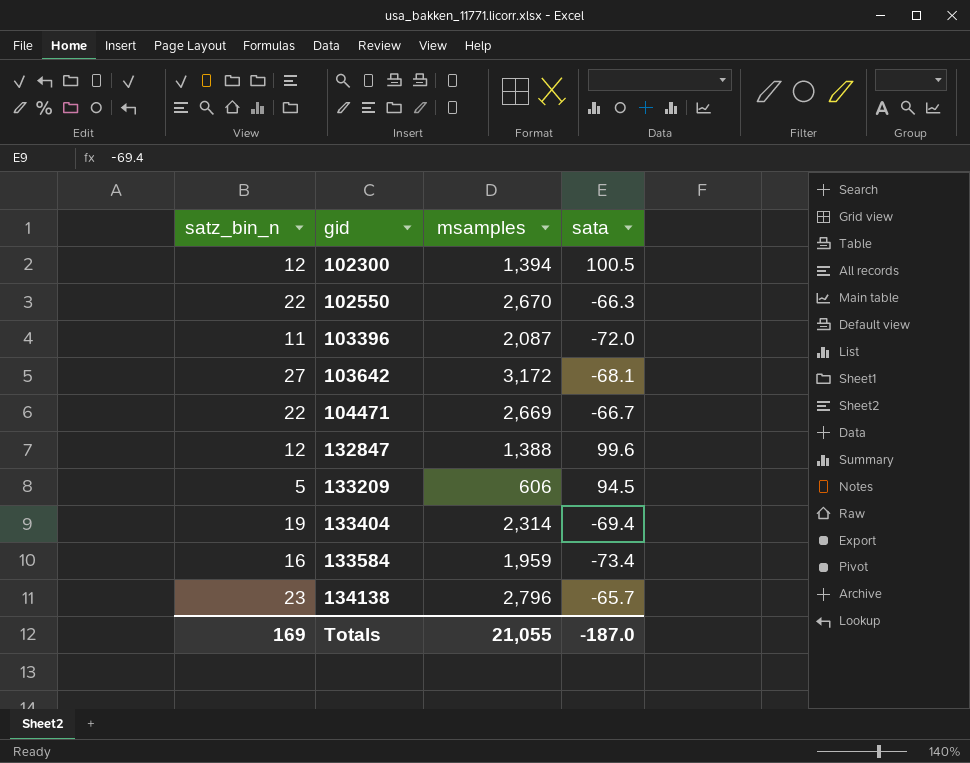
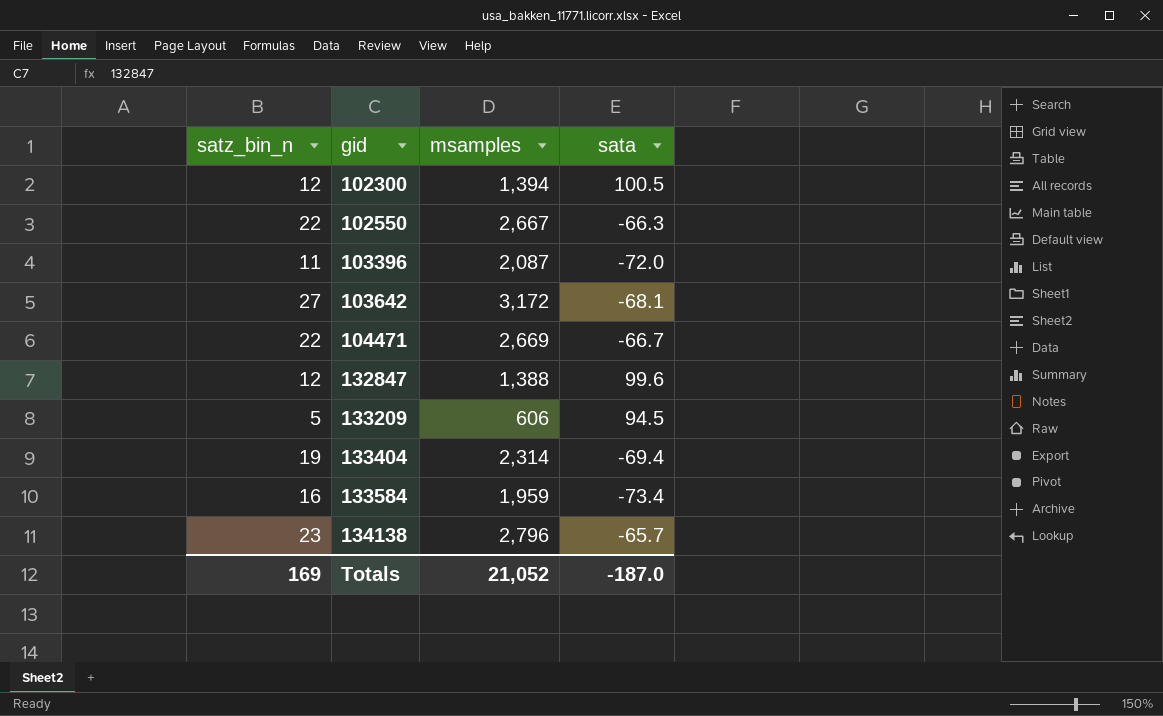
102550 | msamples: 2,670 -> 2,667
Totals | msamples: 21,055 -> 21,052

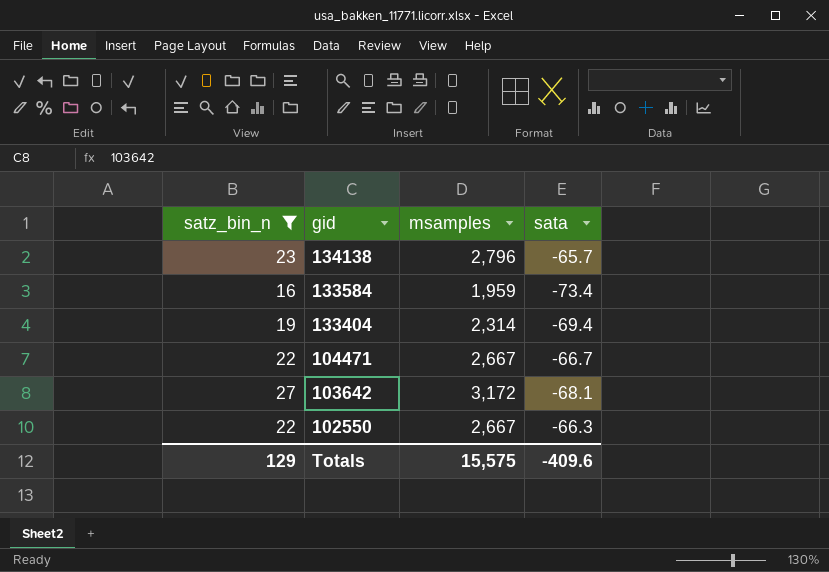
filter: none -> satz_bin_n >= 16
row order: gid ascending -> gid descending
104471 | msamples: 2,669 -> 2,667
Totals | satz_bin_n: 169 -> 129
Totals | msamples: 21,052 -> 15,575
Totals | sata: -187.0 -> -409.6

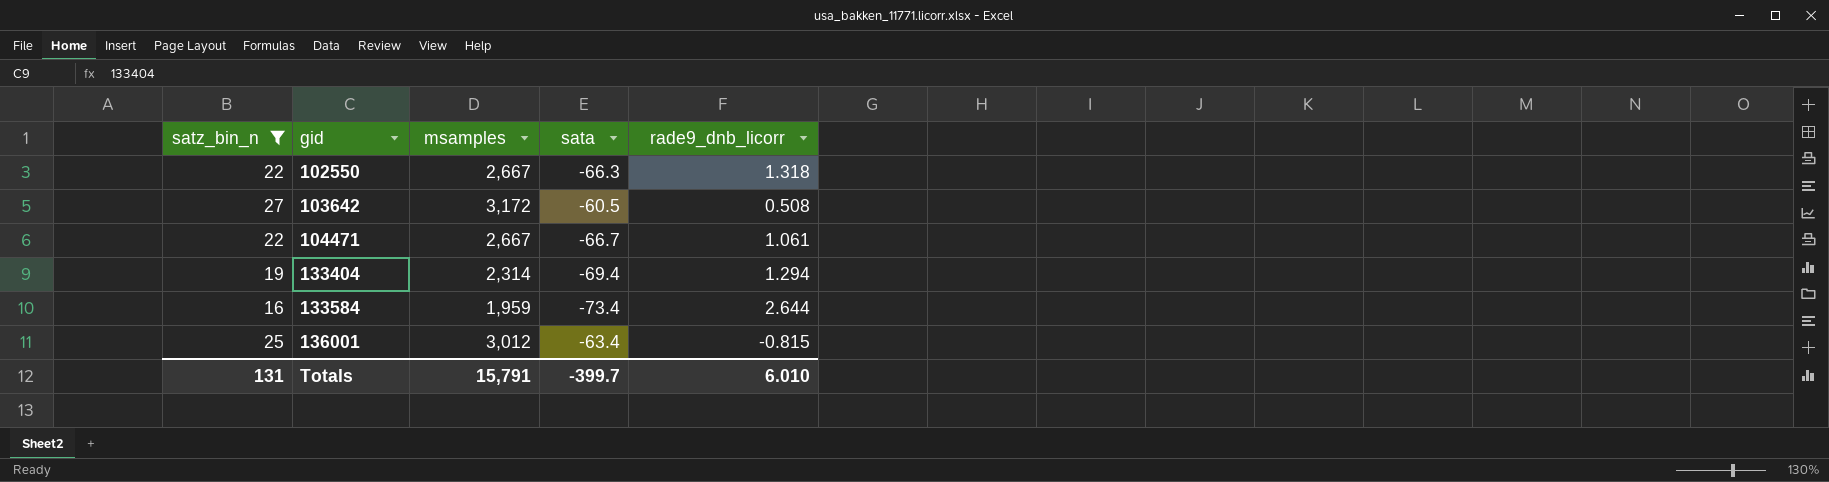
row order: gid descending -> gid ascending
column rade9_dnb_licorr | position: none -> 5
row 134138: 23 | 2,796 | -65.7 -> none
103642 | sata: -68.1 -> -60.5
row 136001: none -> 25 | 3,012 | -63.4 | -0.815
Totals | satz_bin_n: 129 -> 131
Totals | msamples: 15,575 -> 15,791
Totals | sata: -409.6 -> -399.7

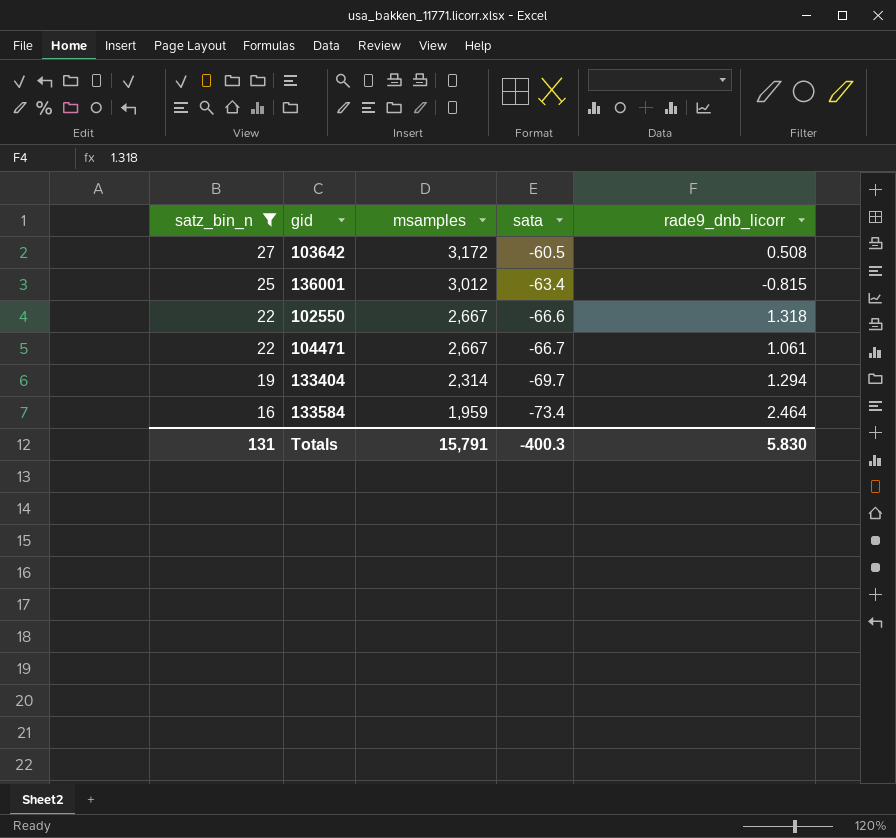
row order: gid ascending -> satz_bin_n descending
102550 | sata: -66.3 -> -66.6
133404 | sata: -69.4 -> -69.7
133584 | rade9_dnb_licorr: 2.644 -> 2.464
Totals | sata: -399.7 -> -400.3
Totals | rade9_dnb_licorr: 6.010 -> 5.830

